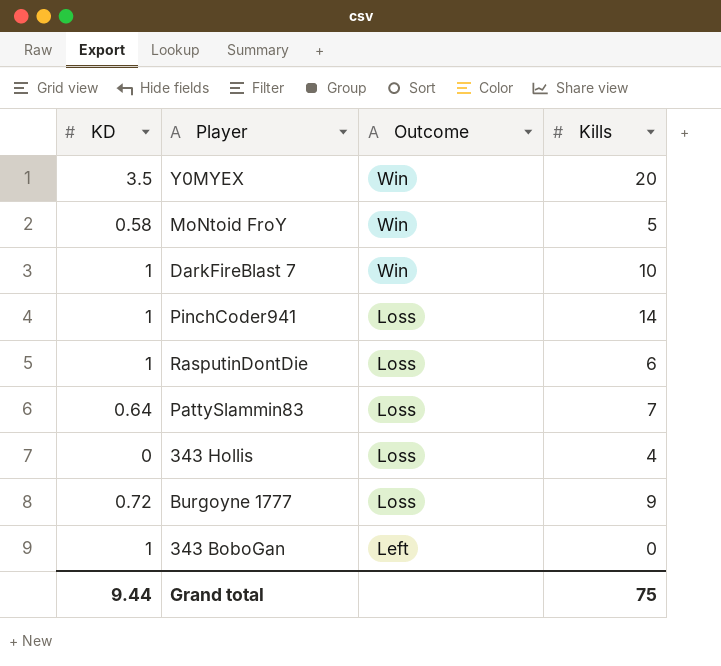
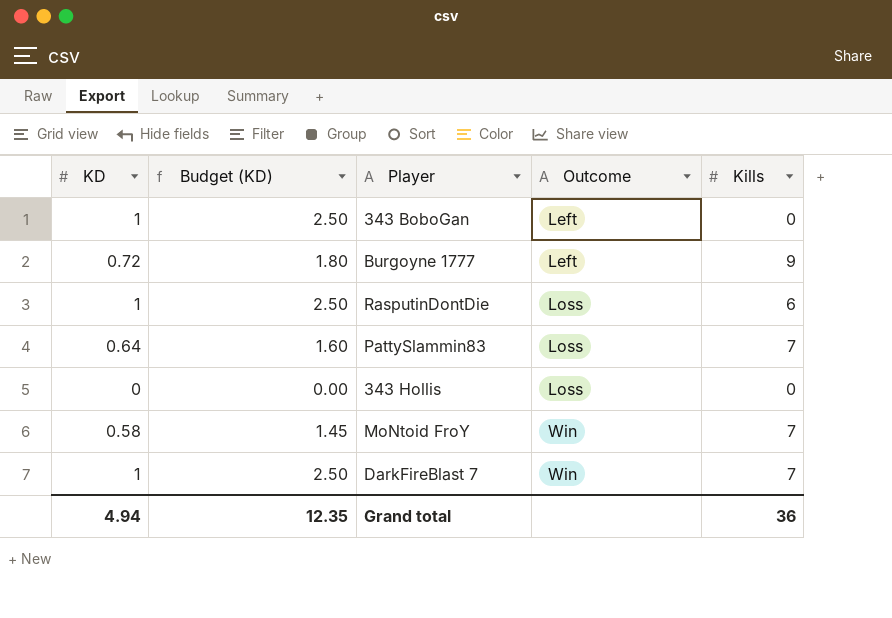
row order: Outcome descending -> Outcome ascending
column Budget (KD) | formula: none -> [KD] * 2.5
row Y0MYEX: 3.5 | Win | 20 -> none
row PinchCoder941: 1 | Loss | 14 -> none
Burgoyne 1777 | Outcome: Loss -> Left
343 Hollis | Kills: 4 -> 0
MoNtoid FroY | Kills: 5 -> 7
DarkFireBlast 7 | Kills: 10 -> 7
Grand total | KD: 9.44 -> 4.94
Grand total | Kills: 75 -> 36

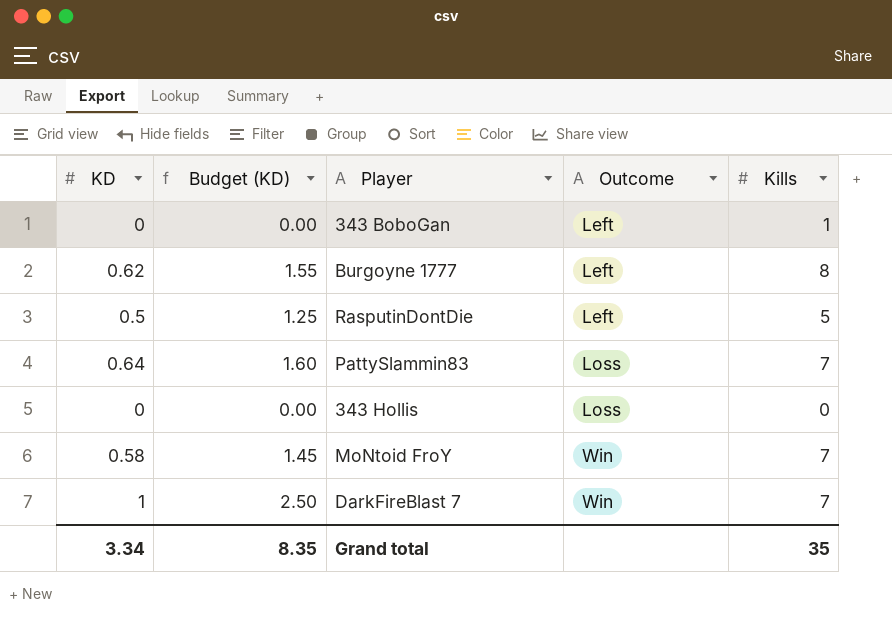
343 BoboGan | KD: 1 -> 0
343 BoboGan | Budget (KD): 2.50 -> 0.00
343 BoboGan | Kills: 0 -> 1
Burgoyne 1777 | KD: 0.72 -> 0.62
Burgoyne 1777 | Budget (KD): 1.80 -> 1.55
Burgoyne 1777 | Kills: 9 -> 8
RasputinDontDie | KD: 1 -> 0.5
RasputinDontDie | Budget (KD): 2.50 -> 1.25
RasputinDontDie | Outcome: Loss -> Left
RasputinDontDie | Kills: 6 -> 5
Grand total | KD: 4.94 -> 3.34
Grand total | Budget (KD): 12.35 -> 8.35
Grand total | Kills: 36 -> 35

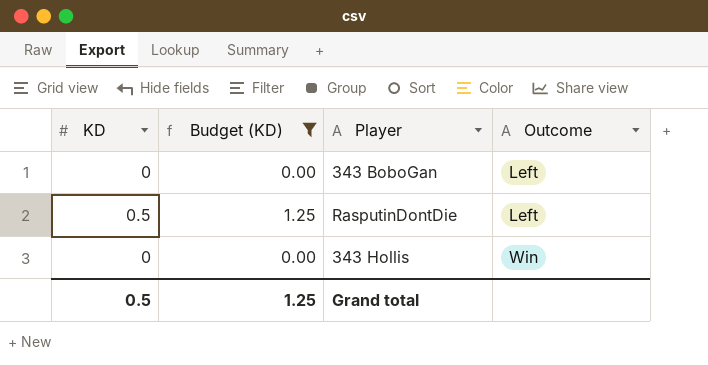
filter: none -> Budget (KD) <= 1.25
column Kills | position: 5 -> none
343 Hollis | Outcome: Loss -> Win
Grand total | KD: 3.34 -> 0.5
Grand total | Budget (KD): 8.35 -> 1.25

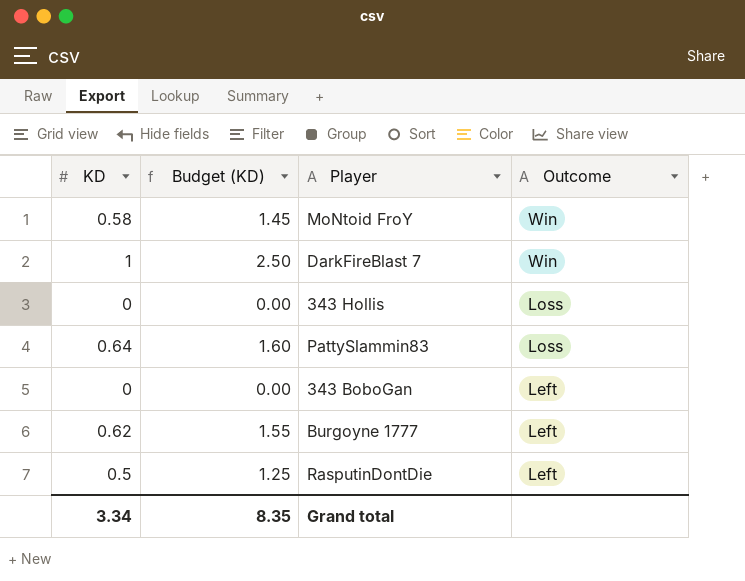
filter: Budget (KD) <= 1.25 -> none
row order: Outcome ascending -> Outcome descending
343 Hollis | Outcome: Win -> Loss
Grand total | KD: 0.5 -> 3.34
Grand total | Budget (KD): 1.25 -> 8.35

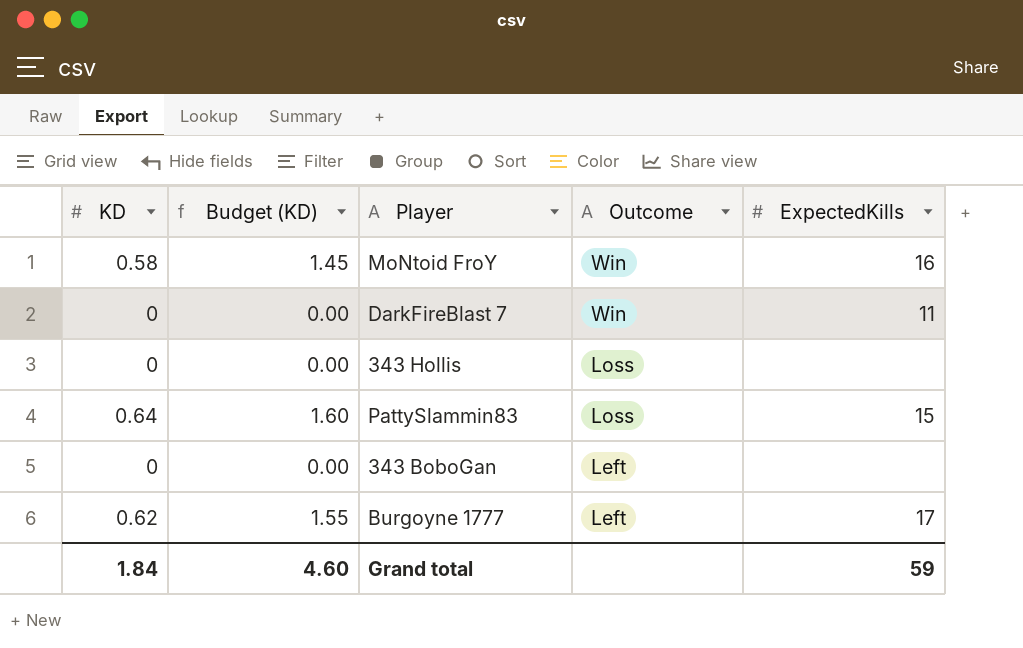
column ExpectedKills | position: none -> 5
row RasputinDontDie: 0.5 | 1.25 | Left -> none
DarkFireBlast 7 | KD: 1 -> 0
DarkFireBlast 7 | Budget (KD): 2.50 -> 0.00
Grand total | KD: 3.34 -> 1.84
Grand total | Budget (KD): 8.35 -> 4.60

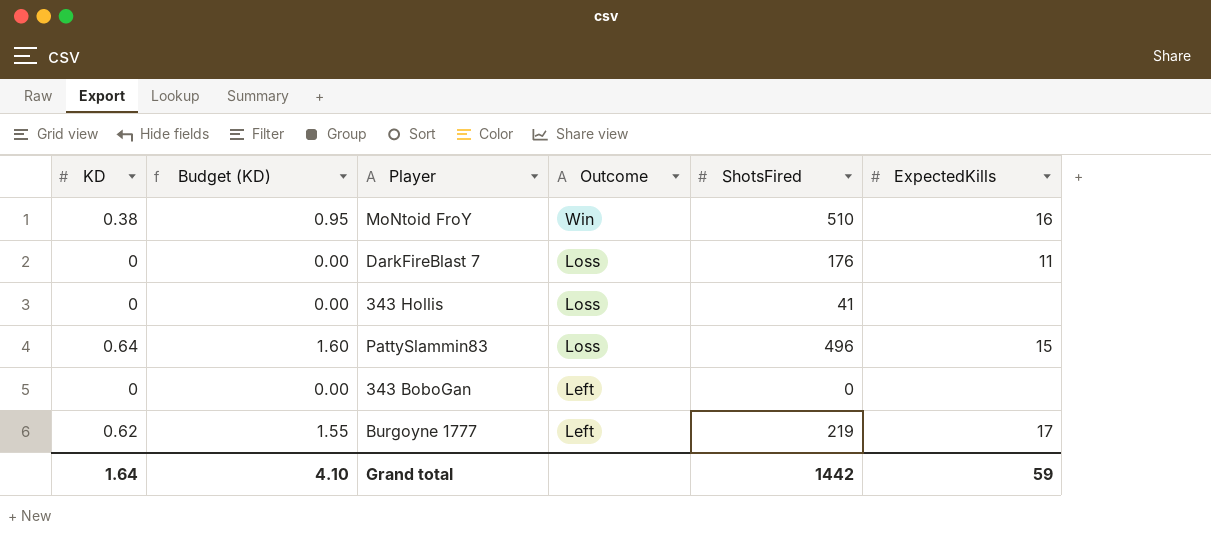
column ShotsFired | position: none -> 5
MoNtoid FroY | KD: 0.58 -> 0.38
MoNtoid FroY | Budget (KD): 1.45 -> 0.95
DarkFireBlast 7 | Outcome: Win -> Loss
Grand total | KD: 1.84 -> 1.64
Grand total | Budget (KD): 4.60 -> 4.10

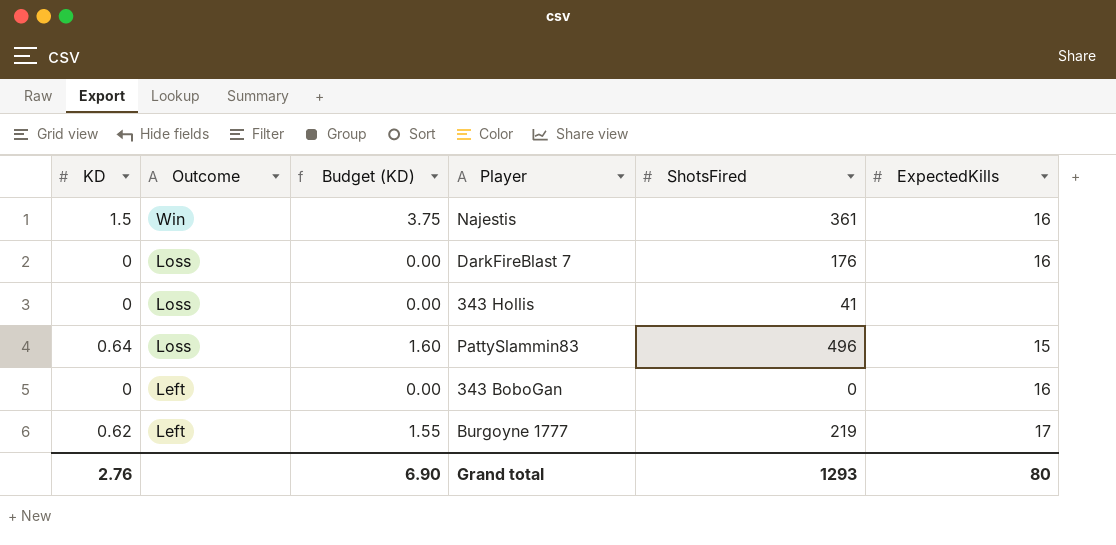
column Outcome | position: 4 -> 2
row MoNtoid FroY: 0.38 | 0.95 | Win | 510 | 16 -> none
row Najestis: none -> 1.5 | Win | 3.75 | 361 | 16
DarkFireBlast 7 | ExpectedKills: 11 -> 16
343 BoboGan | ExpectedKills: none -> 16
Grand total | KD: 1.64 -> 2.76
Grand total | Budget (KD): 4.10 -> 6.90
Grand total | ShotsFired: 1442 -> 1293
Grand total | ExpectedKills: 59 -> 80

